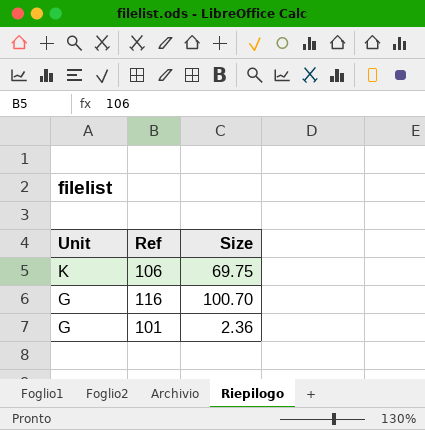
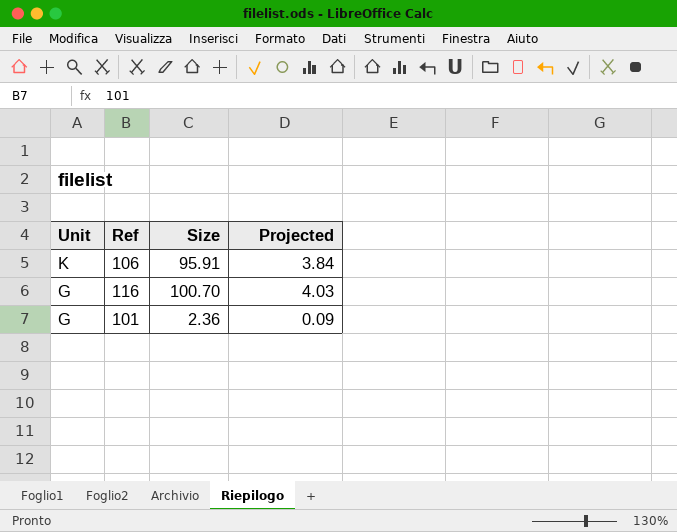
column Projected | formula: none -> [Size] * 0.04
106 | Size: 69.75 -> 95.91

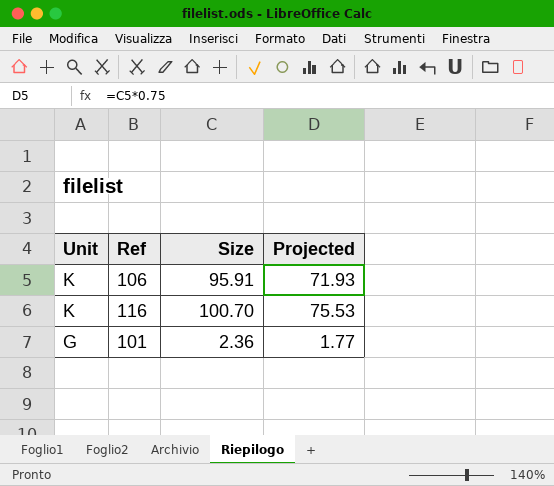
column Projected | formula: [Size] * 0.04 -> [Size] * 0.75
116 | Unit: G -> K

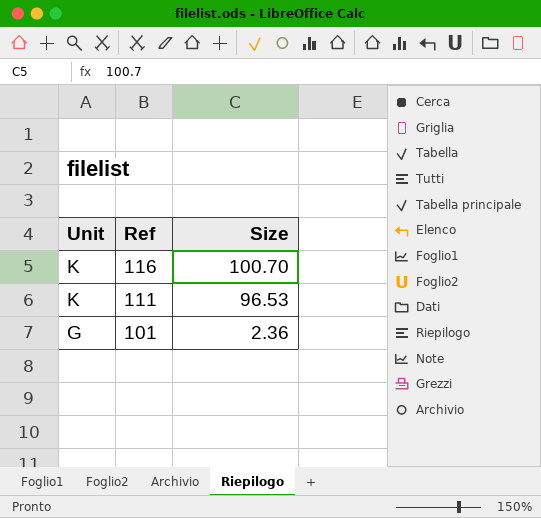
column Projected | formula: [Size] * 0.75 -> none
row 106: K | 95.91 | 71.93 -> none
row 111: none -> K | 96.53

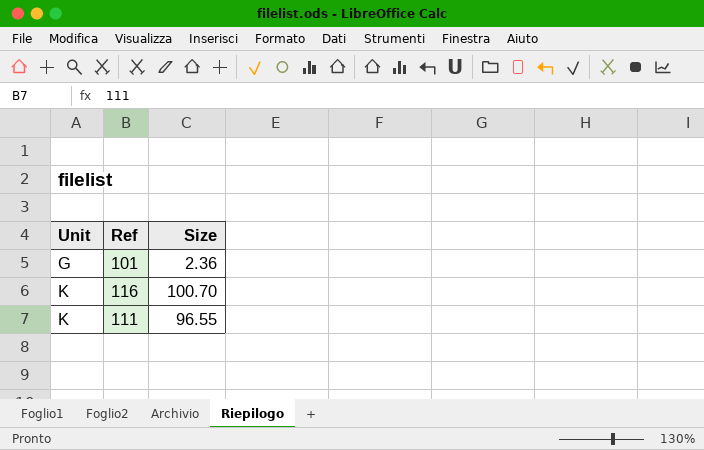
row order: Unit descending -> Unit ascending
111 | Size: 96.53 -> 96.55

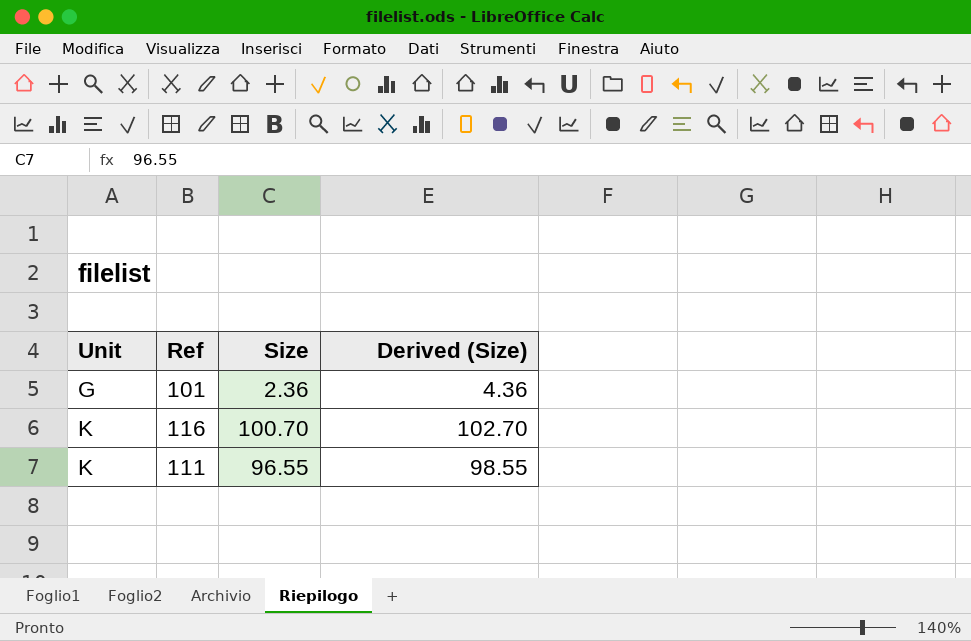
column Derived (Size) | formula: none -> [Size] + 2

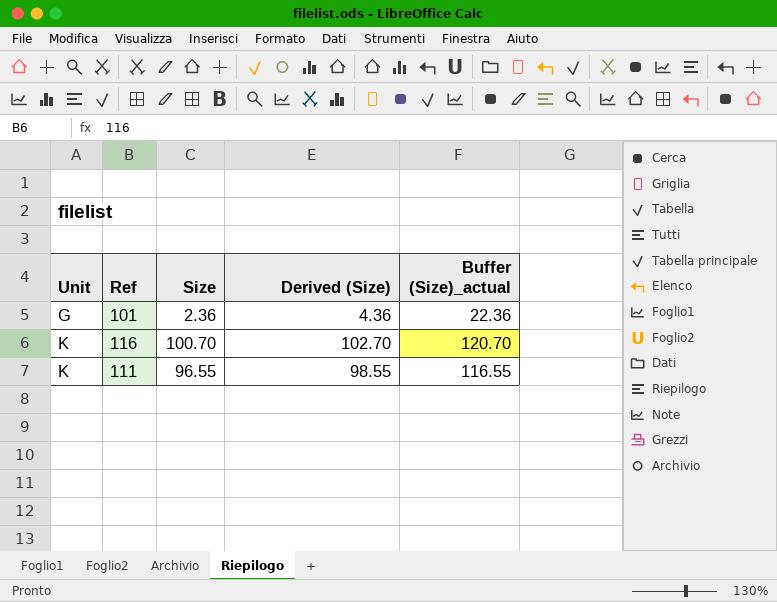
column Buffer (Size)_actual | formula: none -> [Size] + 20

